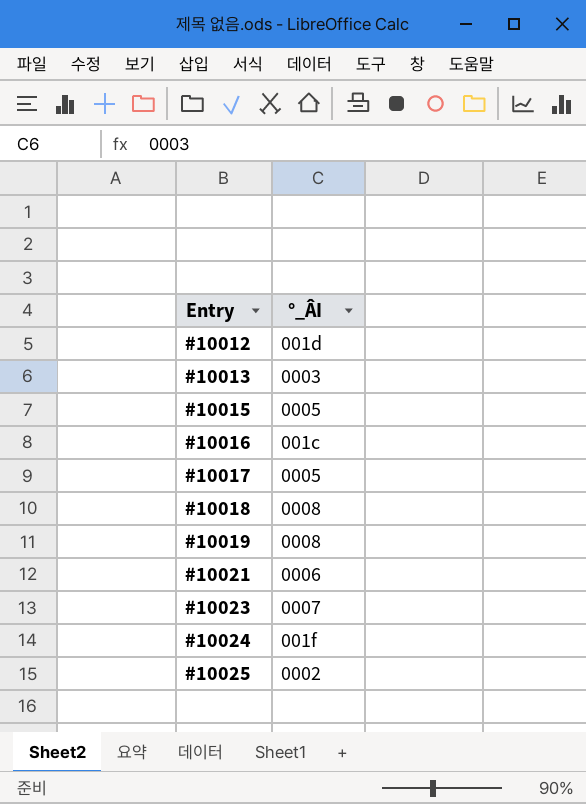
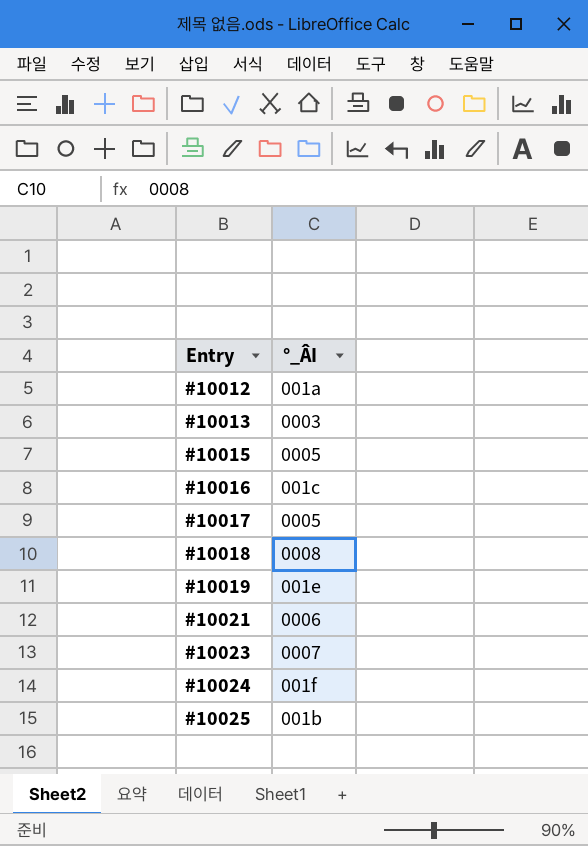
#10012 | °_ÂI: 001d -> 001a
#10019 | °_ÂI: 0008 -> 001e
#10025 | °_ÂI: 0002 -> 001b

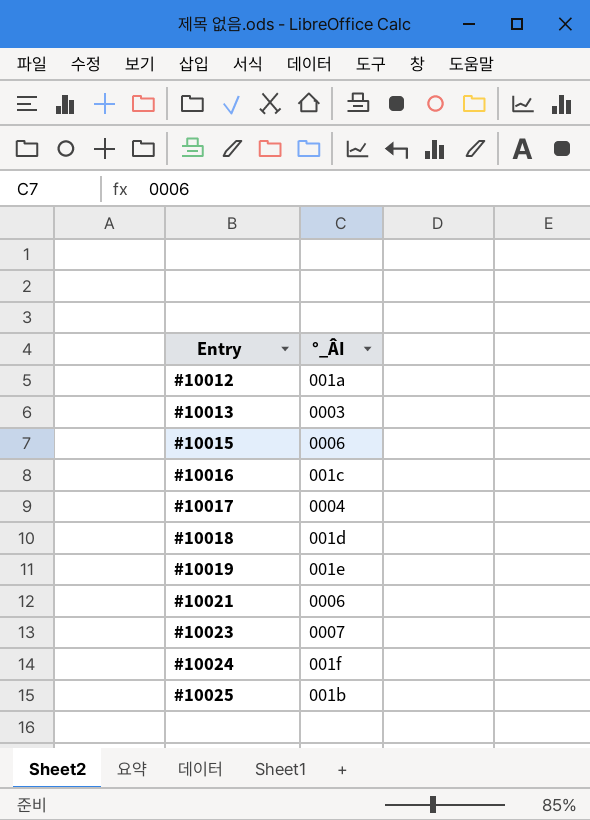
#10015 | °_ÂI: 0005 -> 0006
#10017 | °_ÂI: 0005 -> 0004
#10018 | °_ÂI: 0008 -> 001d

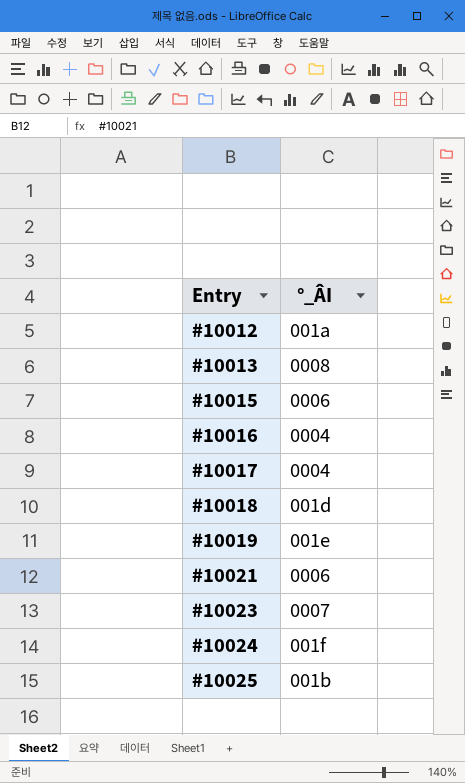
#10013 | °_ÂI: 0003 -> 0008
#10016 | °_ÂI: 001c -> 0004

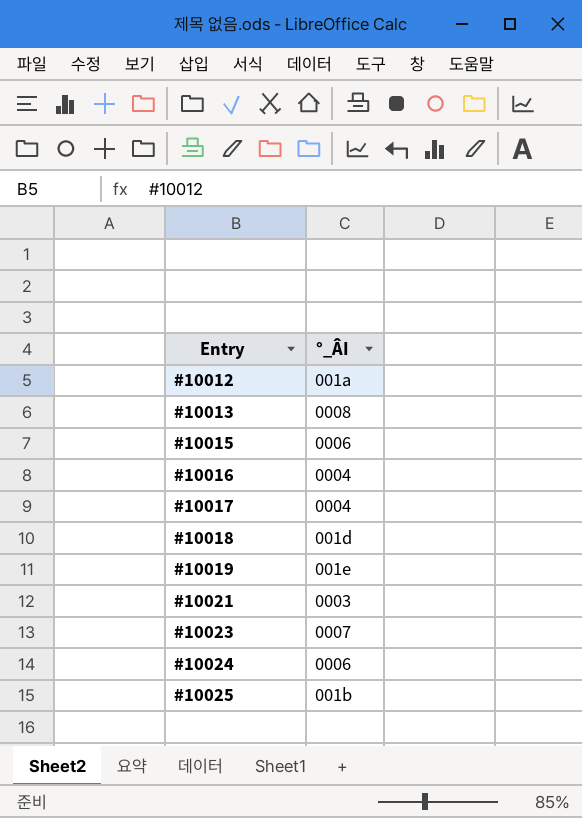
#10021 | °_ÂI: 0006 -> 0003
#10024 | °_ÂI: 001f -> 0006

